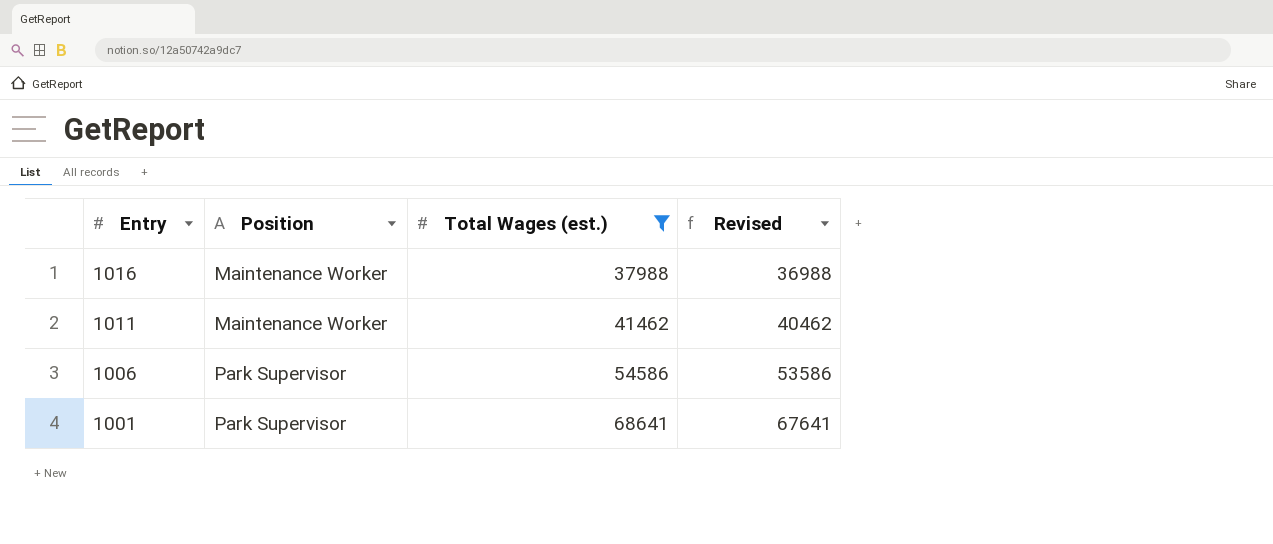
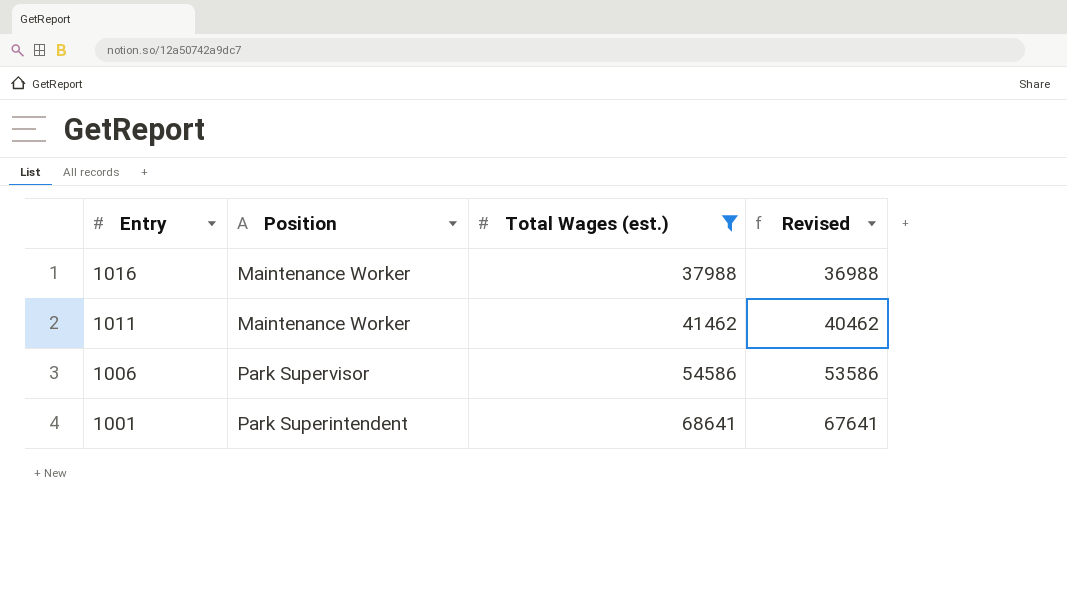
1001 | Position: Park Supervisor -> Park Superintendent

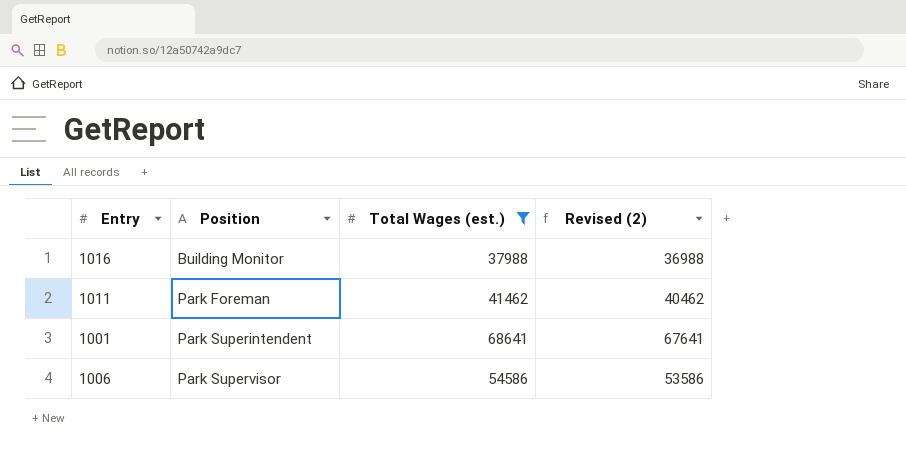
row order: Entry descending -> Position ascending
column name: Revised -> Revised (2)
1016 | Position: Maintenance Worker -> Building Monitor
1011 | Position: Maintenance Worker -> Park Foreman

